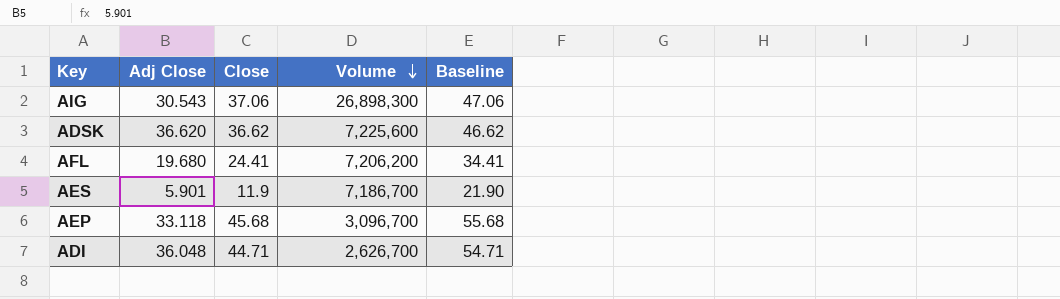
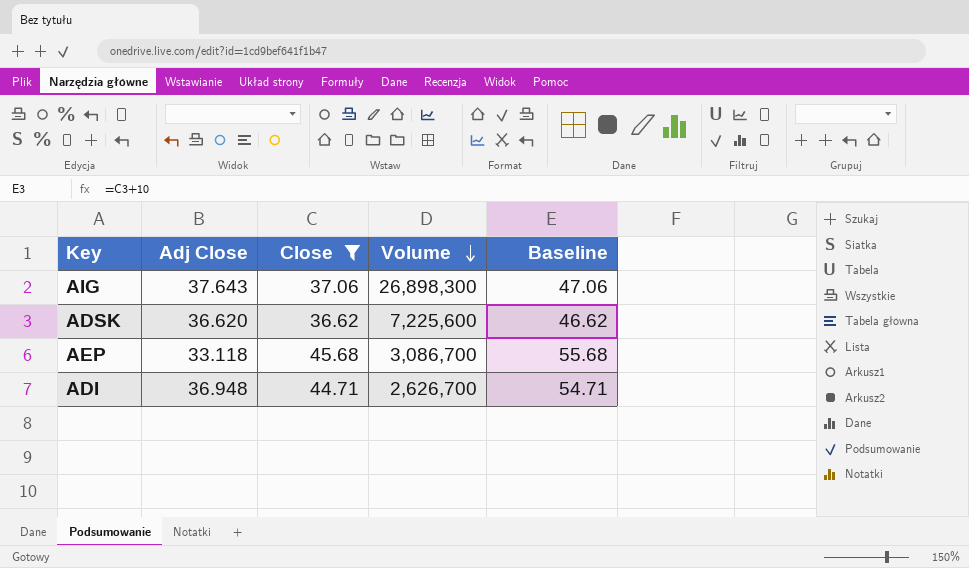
filter: none -> Close >= 36.62
AIG | Adj Close: 30.543 -> 37.643
AEP | Volume: 3,096,700 -> 3,086,700
ADI | Adj Close: 36.048 -> 36.948

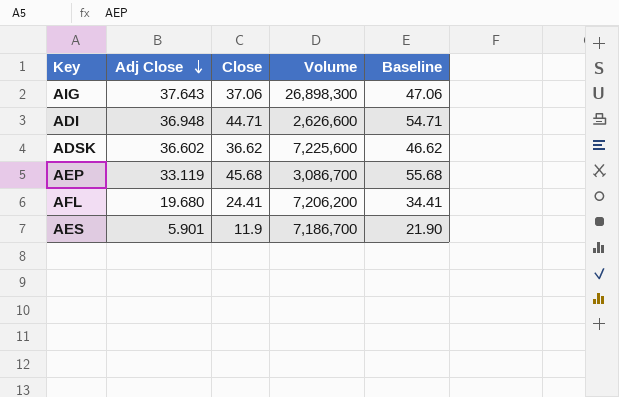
filter: Close >= 36.62 -> none
row order: Volume descending -> Adj Close descending
ADI | Volume: 2,626,700 -> 2,626,600
ADSK | Adj Close: 36.620 -> 36.602
AEP | Adj Close: 33.118 -> 33.119

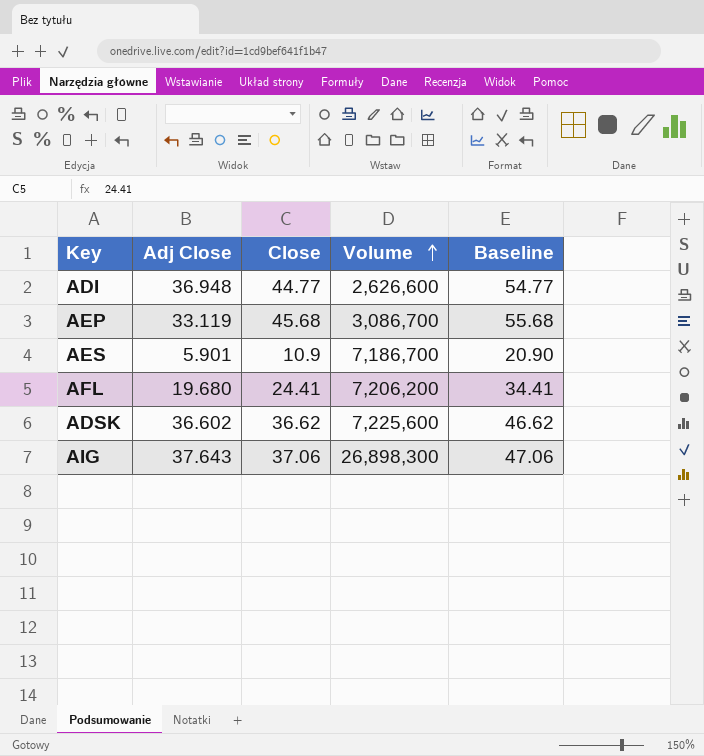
row order: Adj Close descending -> Volume ascending
ADI | Close: 44.71 -> 44.77
ADI | Baseline: 54.71 -> 54.77
AES | Close: 11.9 -> 10.9
AES | Baseline: 21.90 -> 20.90

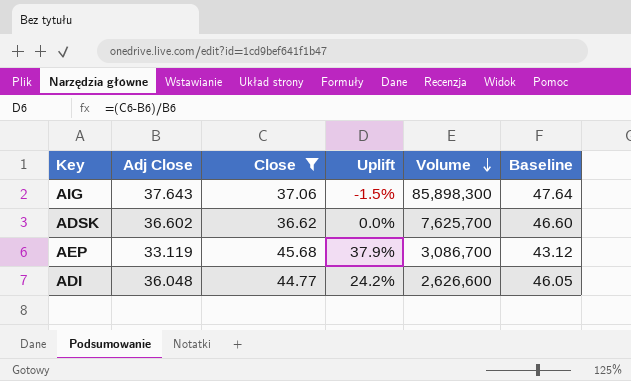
filter: none -> Close >= 36.62
row order: Volume ascending -> Volume descending
column Uplift | formula: none -> ([Close] - [Adj Close]) / [Adj Close]
column Baseline | formula: [Close] + 10 -> [Adj Close] + 10
AIG | Volume: 26,898,300 -> 85,898,300
ADSK | Volume: 7,225,600 -> 7,625,700
ADI | Adj Close: 36.948 -> 36.048

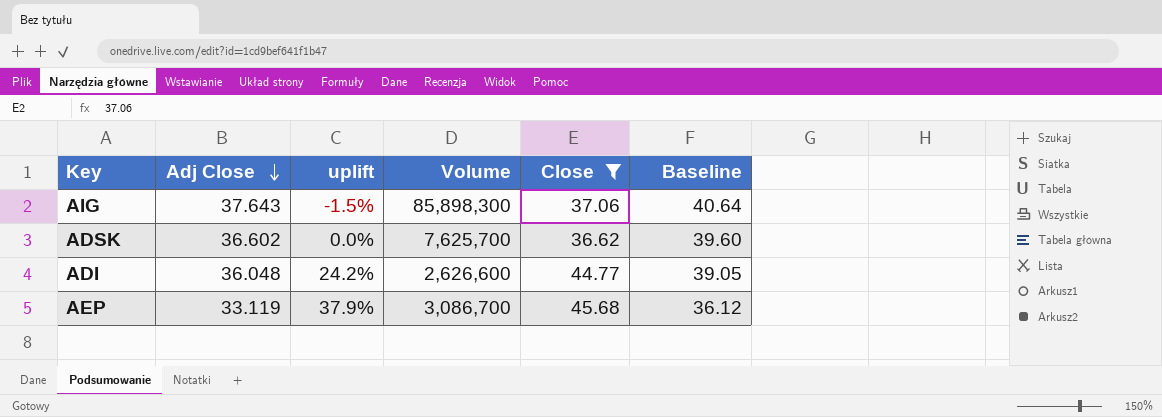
row order: Volume descending -> Adj Close descending
column name: Uplift -> uplift
column Close | position: 3 -> 5
column Baseline | formula: [Adj Close] + 10 -> [Adj Close] + 3

